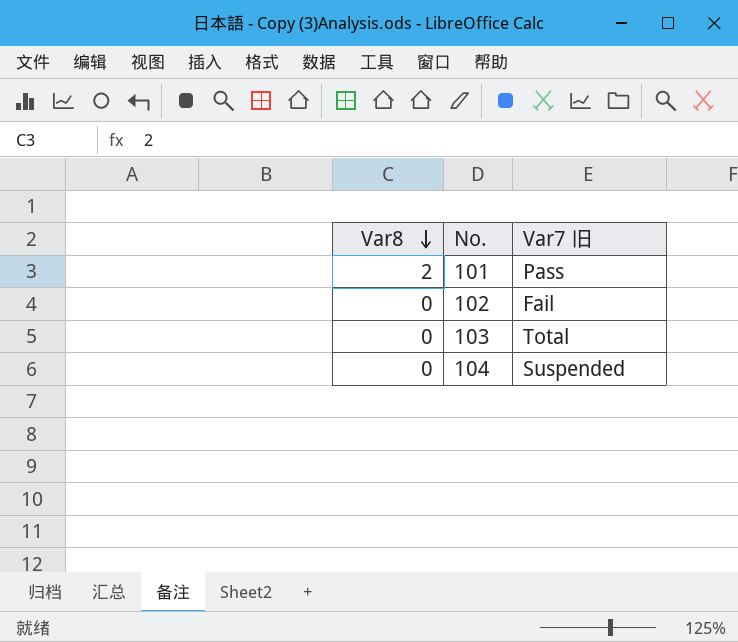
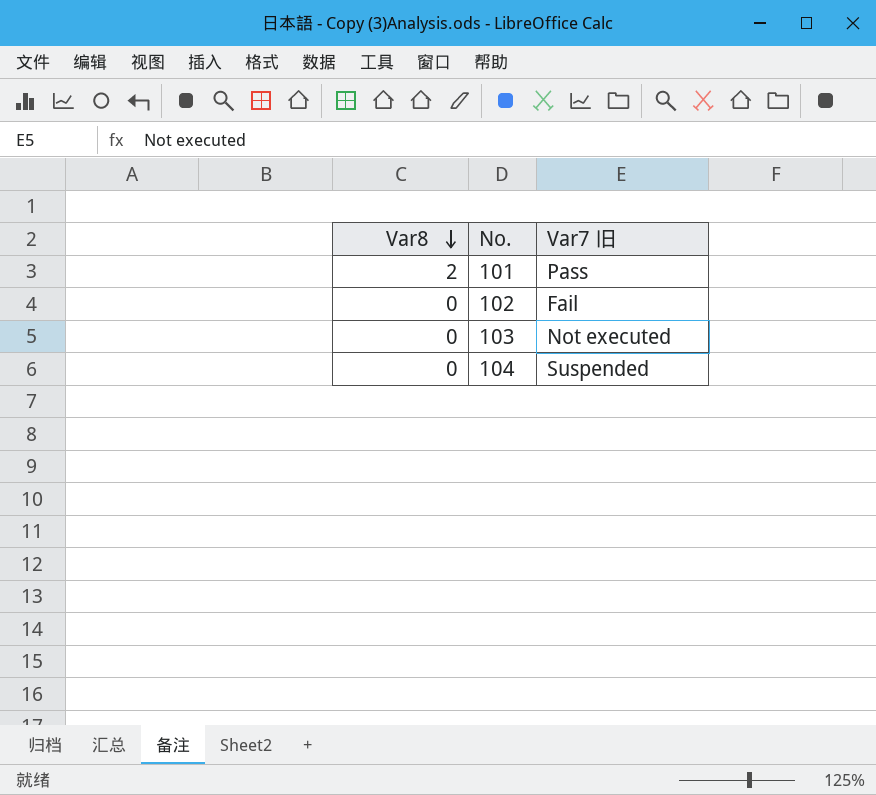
103 | Var7 旧: Total -> Not executed

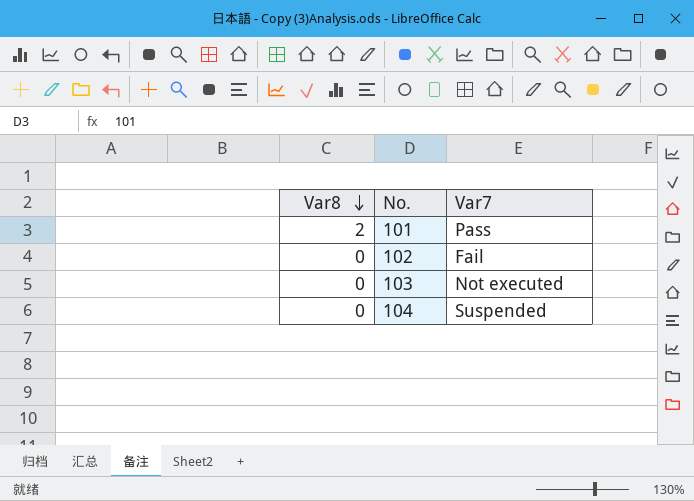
column name: Var7 旧 -> Var7

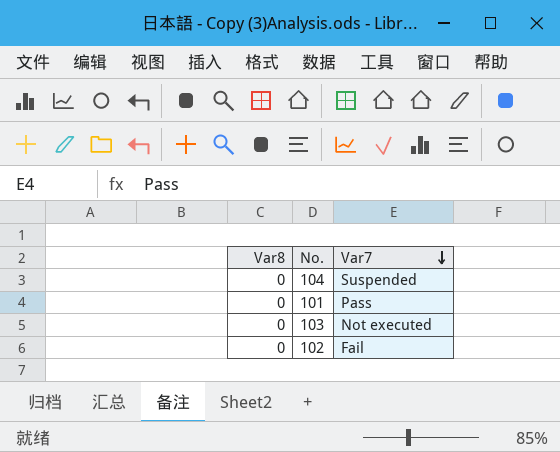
row order: Var8 descending -> Var7 descending
101 | Var8: 2 -> 0

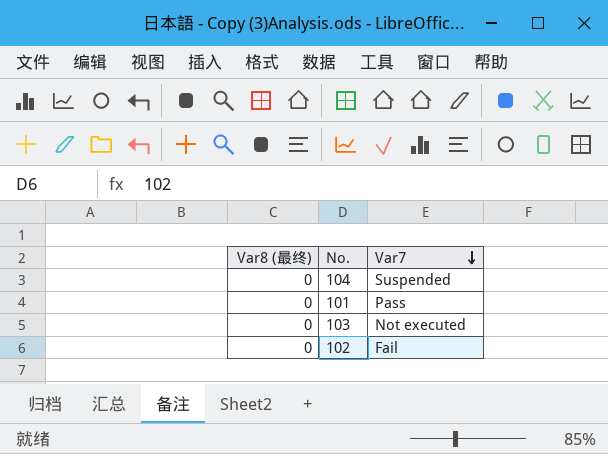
column name: Var8 -> Var8 (最终)

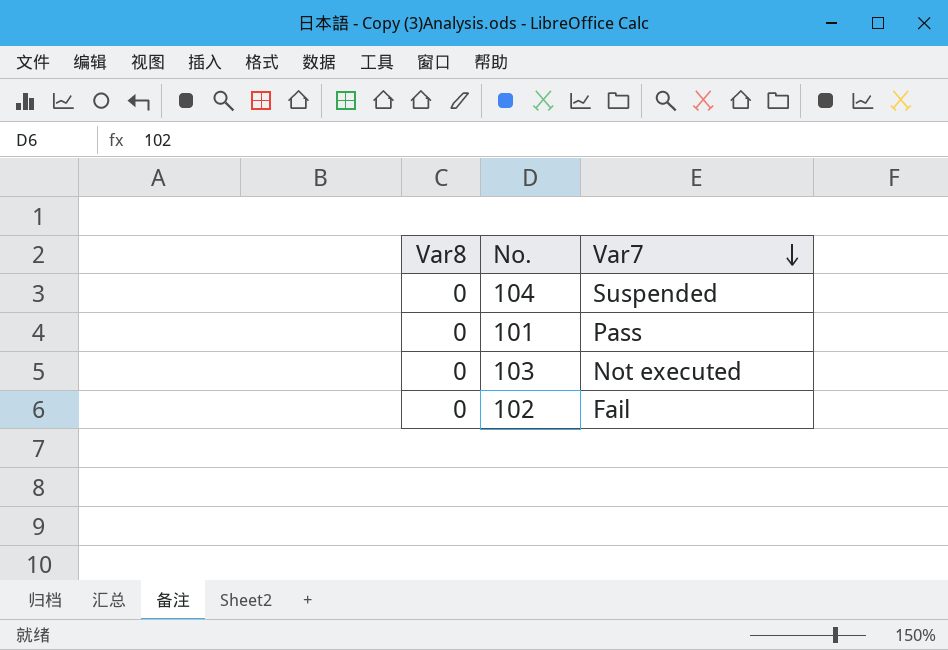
column name: Var8 (最终) -> Var8

